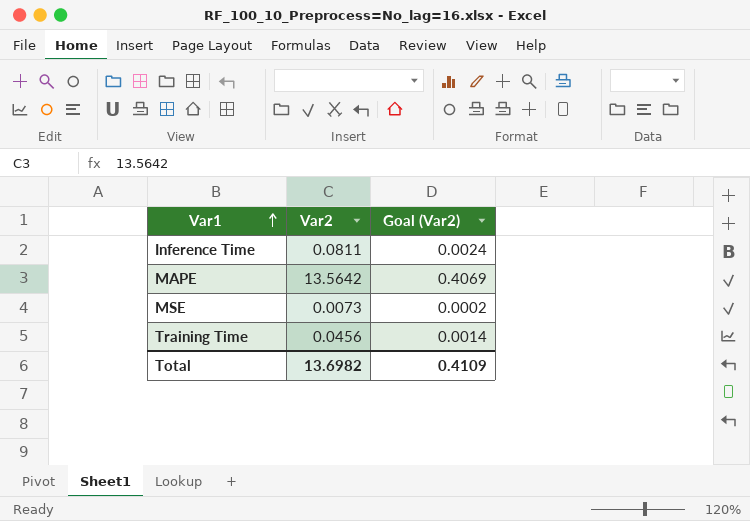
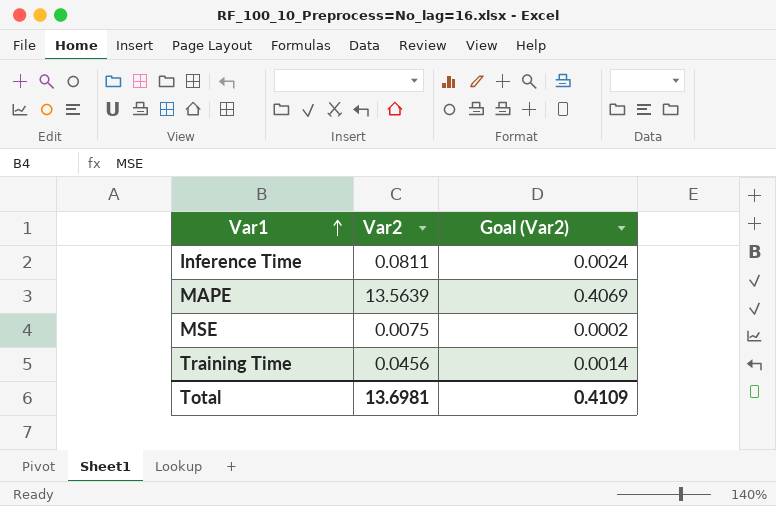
MAPE | Var2: 13.5642 -> 13.5639
MSE | Var2: 0.0073 -> 0.0075
Total | Var2: 13.6982 -> 13.6981

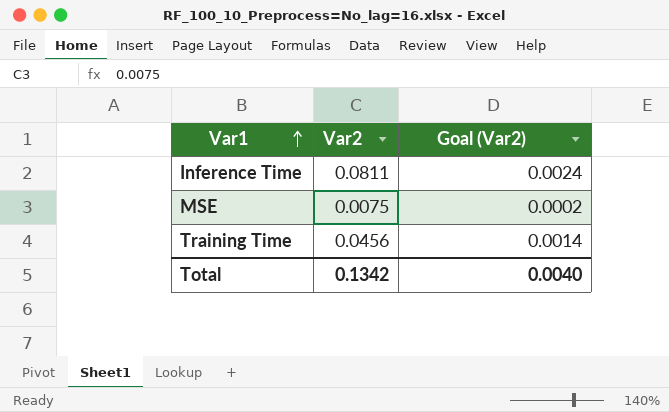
row MAPE: 13.5639 | 0.4069 -> none
Total | Var2: 13.6981 -> 0.1342
Total | Goal (Var2): 0.4109 -> 0.0040

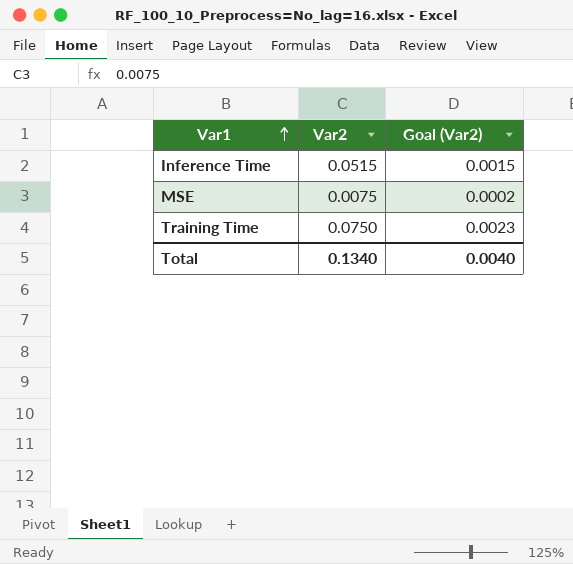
Inference Time | Var2: 0.0811 -> 0.0515
Inference Time | Goal (Var2): 0.0024 -> 0.0015
Training Time | Var2: 0.0456 -> 0.0750
Training Time | Goal (Var2): 0.0014 -> 0.0023
Total | Var2: 0.1342 -> 0.1340

